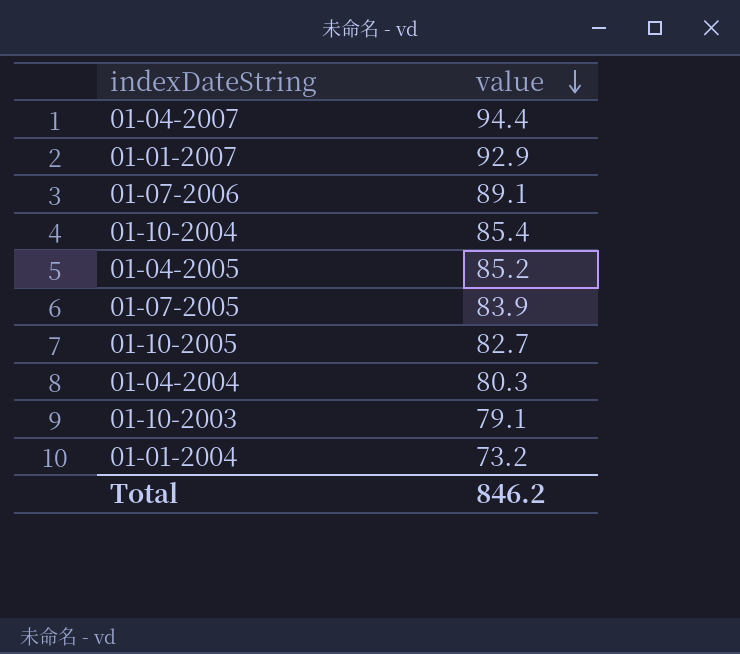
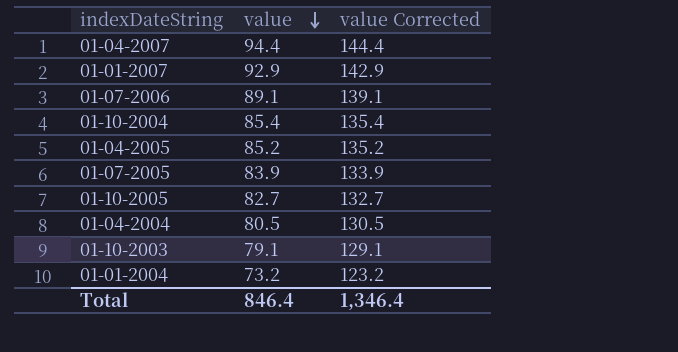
column value Corrected | formula: none -> [value] + 50
01-04-2004 | value: 80.3 -> 80.5
Total | value: 846.2 -> 846.4

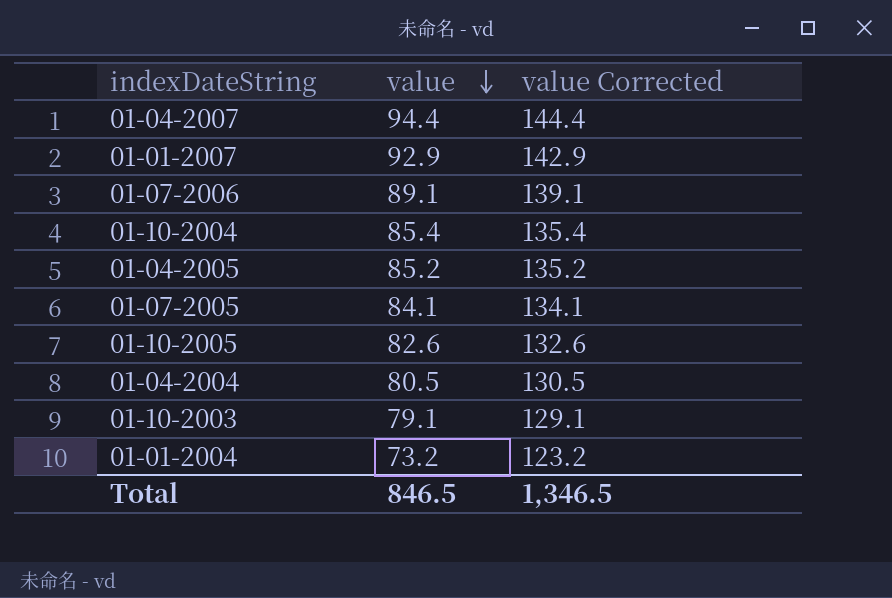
01-07-2005 | value: 83.9 -> 84.1
01-07-2005 | value Corrected: 133.9 -> 134.1
01-10-2005 | value: 82.7 -> 82.6
01-10-2005 | value Corrected: 132.7 -> 132.6
Total | value: 846.4 -> 846.5
Total | value Corrected: 1,346.4 -> 1,346.5

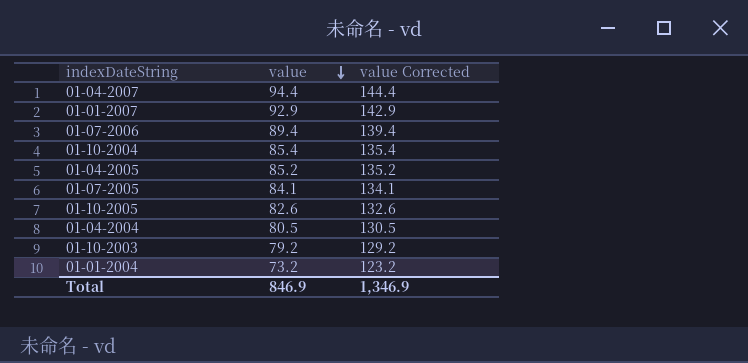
01-07-2006 | value: 89.1 -> 89.4
01-07-2006 | value Corrected: 139.1 -> 139.4
01-10-2003 | value: 79.1 -> 79.2
01-10-2003 | value Corrected: 129.1 -> 129.2
Total | value: 846.5 -> 846.9
Total | value Corrected: 1,346.5 -> 1,346.9

